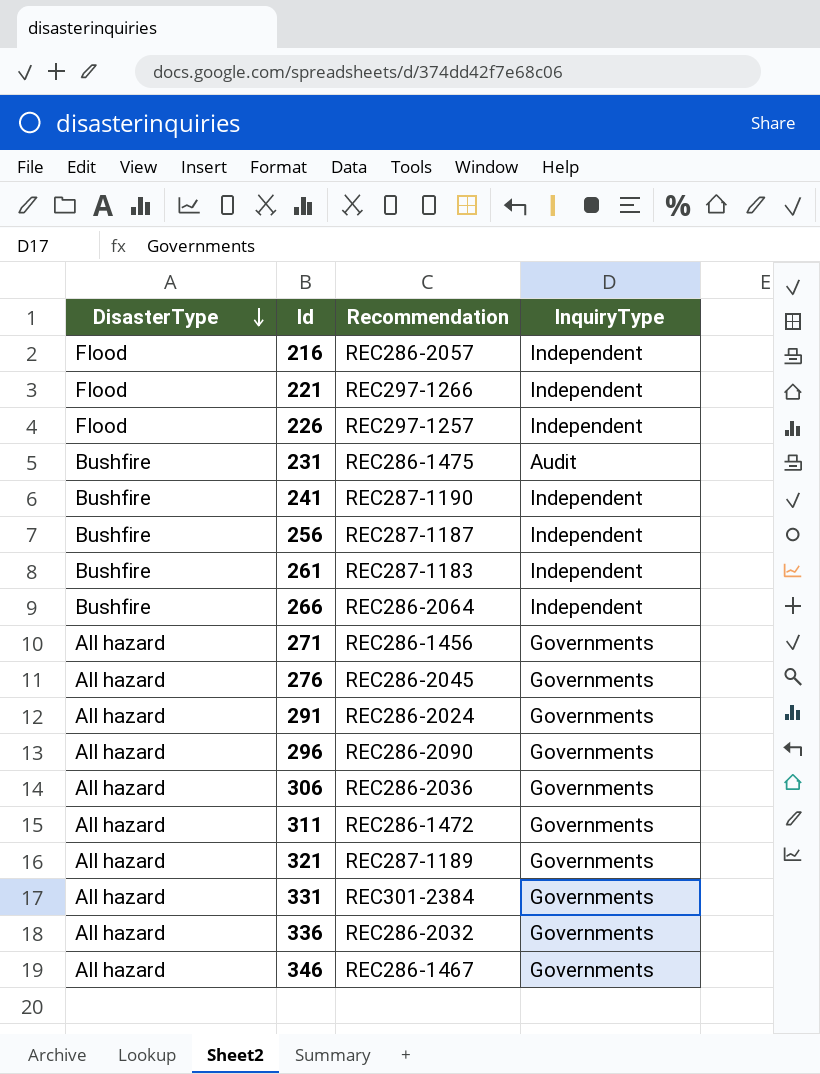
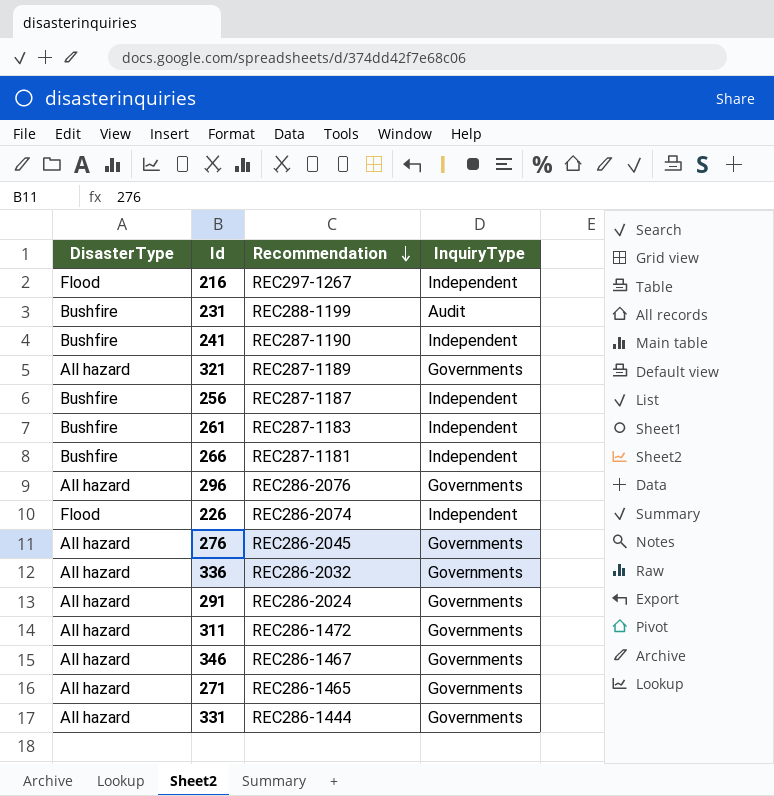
row order: DisasterType descending -> Recommendation descending
row 221: Flood | REC297-1266 | Independent -> none
row 306: All hazard | REC286-2036 | Governments -> none
216 | Recommendation: REC286-2057 -> REC297-1267
231 | Recommendation: REC286-1475 -> REC288-1199
266 | Recommendation: REC286-2064 -> REC287-1181
296 | Recommendation: REC286-2090 -> REC286-2076
226 | Recommendation: REC297-1257 -> REC286-2074
271 | Recommendation: REC286-1456 -> REC286-1465
331 | Recommendation: REC301-2384 -> REC286-1444

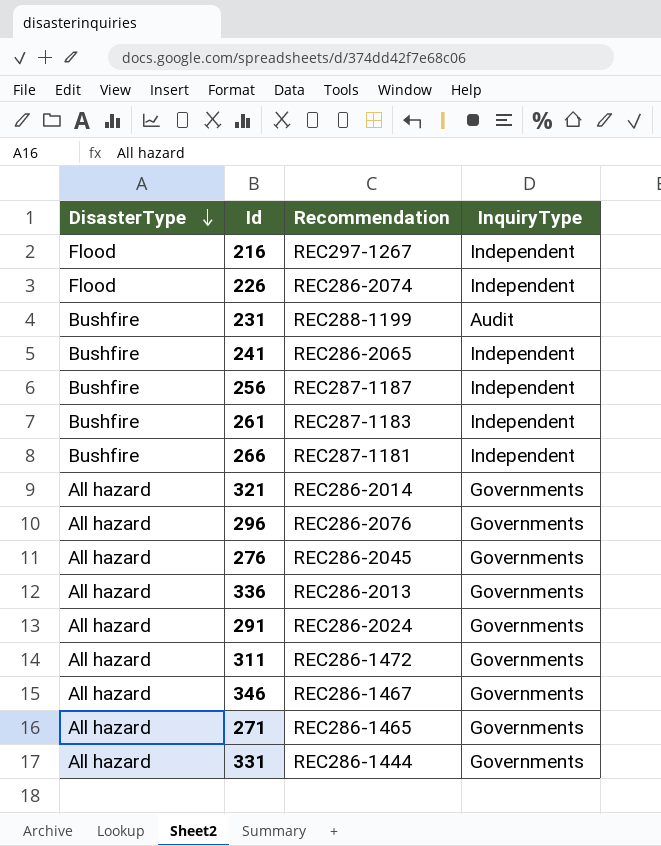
row order: Recommendation descending -> DisasterType descending
241 | Recommendation: REC287-1190 -> REC286-2065
321 | Recommendation: REC287-1189 -> REC286-2014
336 | Recommendation: REC286-2032 -> REC286-2013

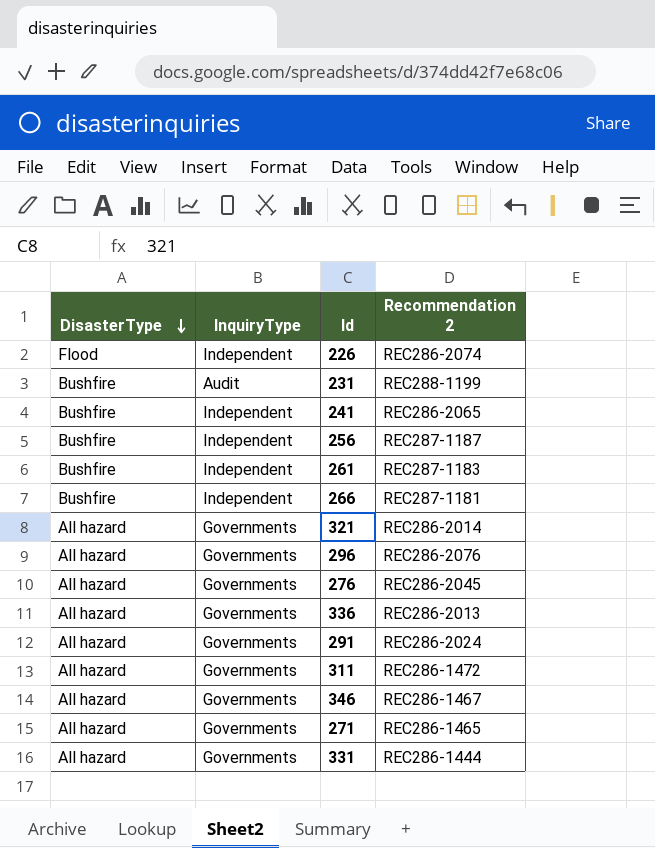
column InquiryType | position: 4 -> 2
column name: Recommendation -> Recommendation 2
row 216: Flood | REC297-1267 | Independent -> none

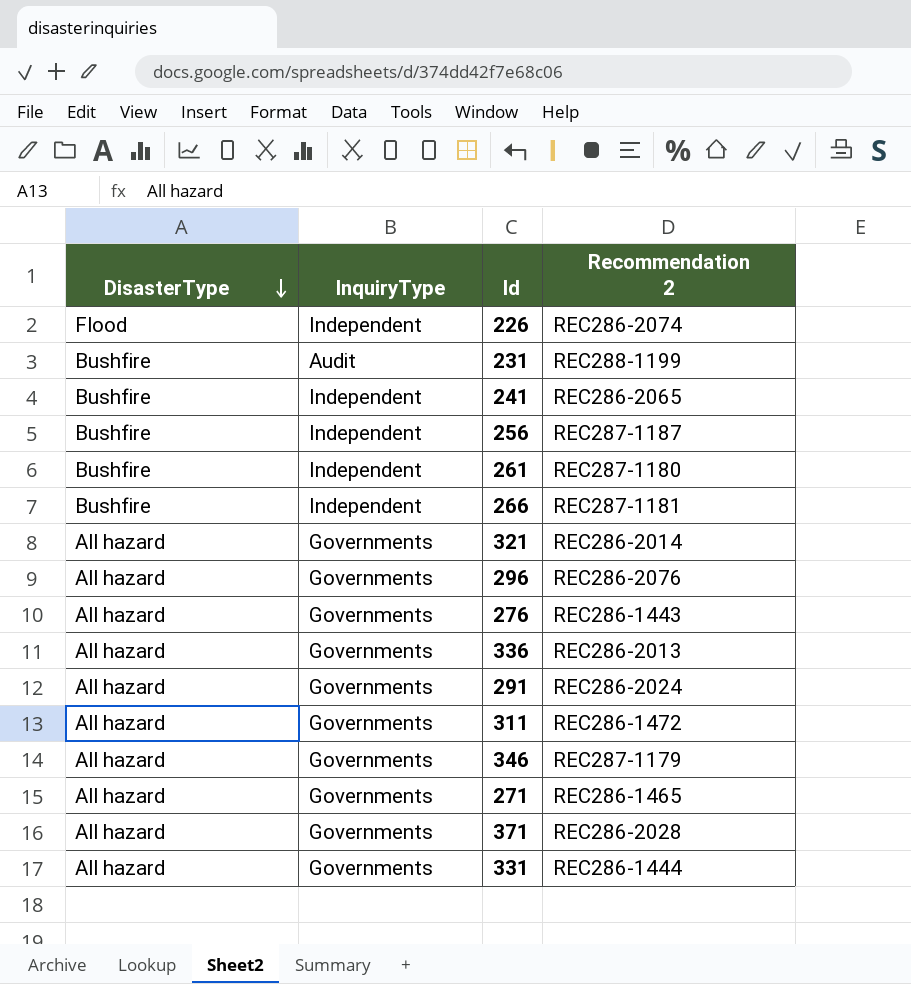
261 | Recommendation 2: REC287-1183 -> REC287-1180
276 | Recommendation 2: REC286-2045 -> REC286-1443
346 | Recommendation 2: REC286-1467 -> REC287-1179
row 371: none -> All hazard | Governments | REC286-2028

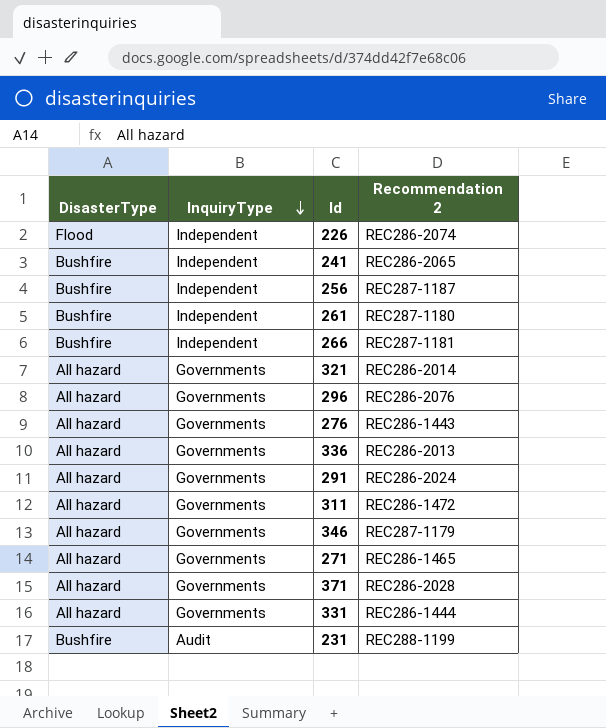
row order: DisasterType descending -> InquiryType descending

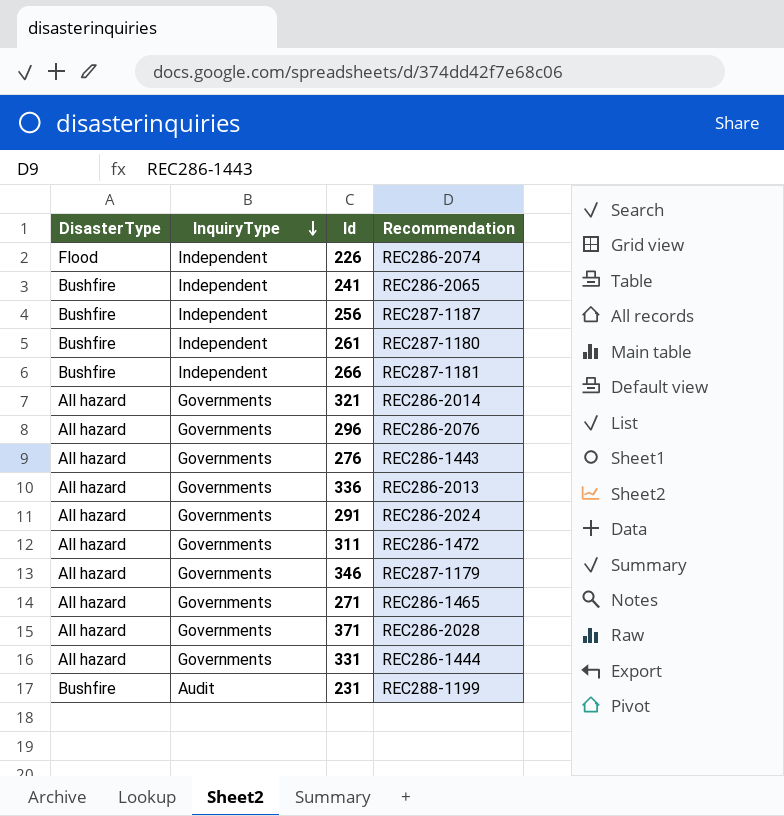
column name: Recommendation 2 -> Recommendation

